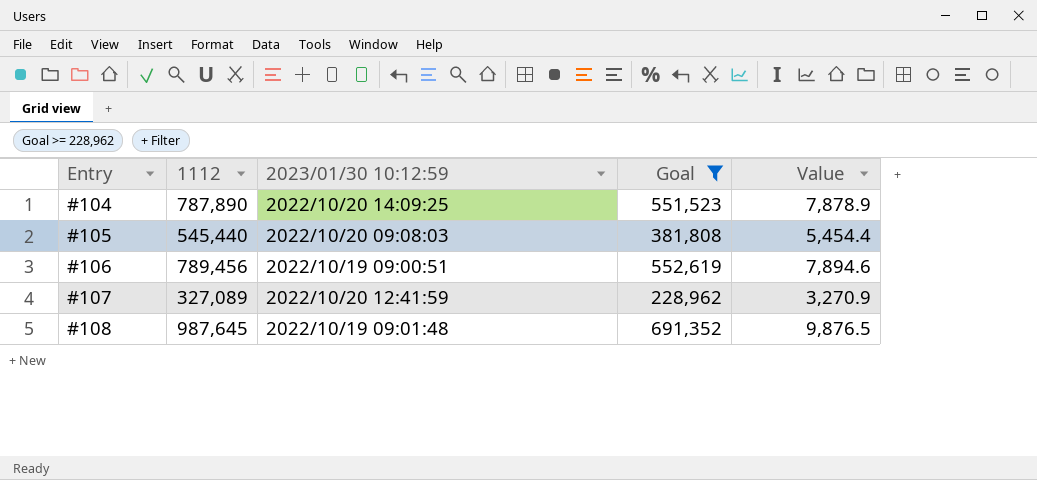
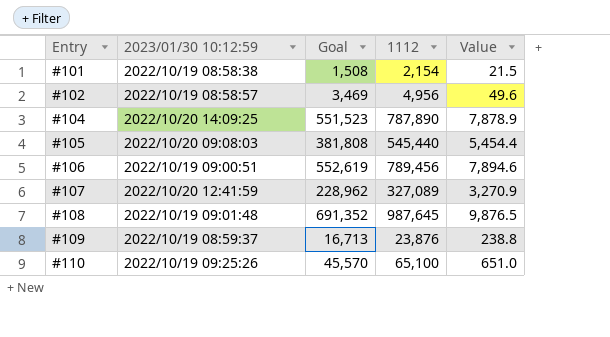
filter: Goal >= 228,962 -> none
column 1112 | position: 2 -> 4

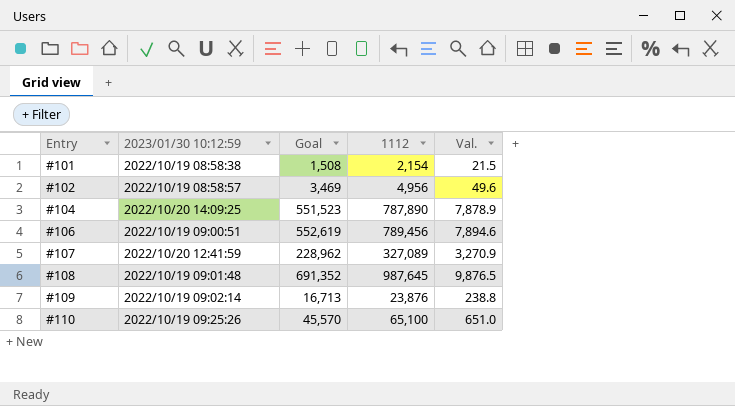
column name: Value -> Val.
row #105: 2022/10/20 09:08:03 | 381,808 | 545,440 | 5,454.4 -> none
#109 | 2023/01/30 10:12:59: 2022/10/19 08:59:37 -> 2022/10/19 09:02:14

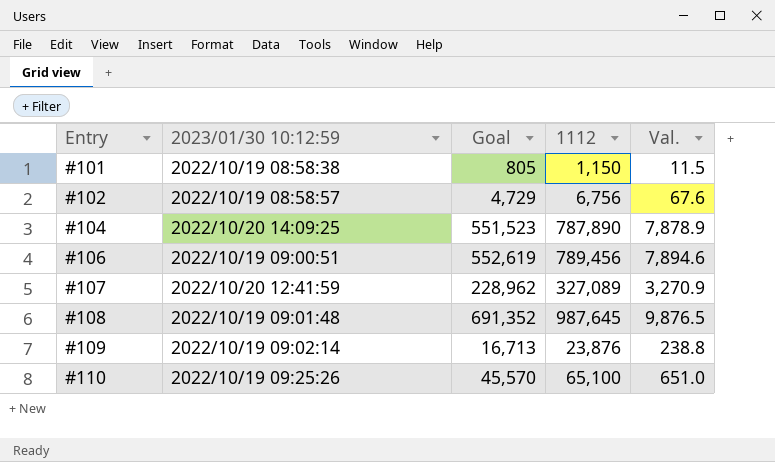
#101 | Goal: 1,508 -> 805
#101 | 1112: 2,154 -> 1,150
#101 | Val.: 21.5 -> 11.5
#102 | Goal: 3,469 -> 4,729
#102 | 1112: 4,956 -> 6,756
#102 | Val.: 49.6 -> 67.6

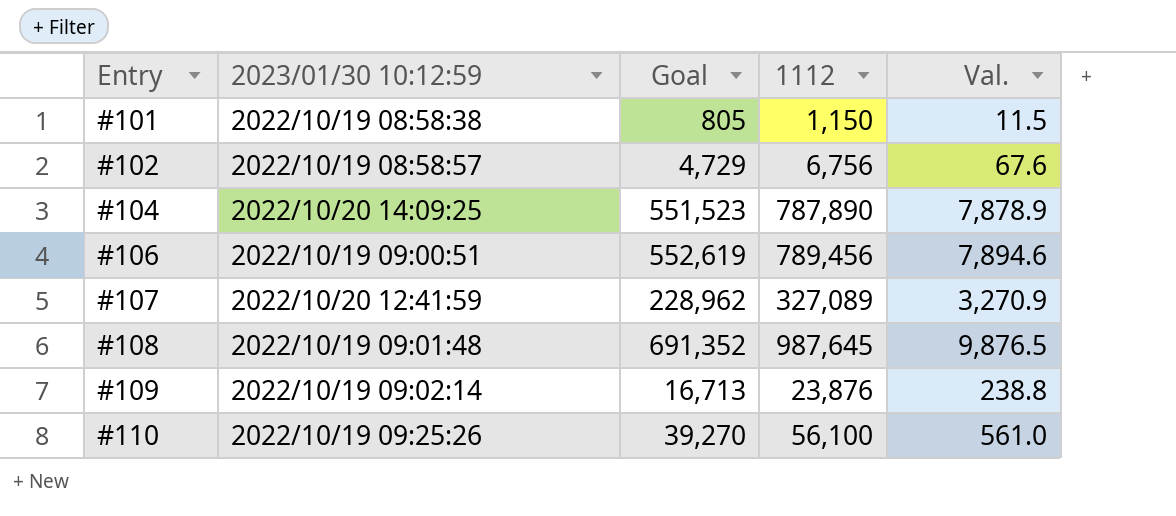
#110 | Goal: 45,570 -> 39,270
#110 | 1112: 65,100 -> 56,100
#110 | Val.: 651.0 -> 561.0

